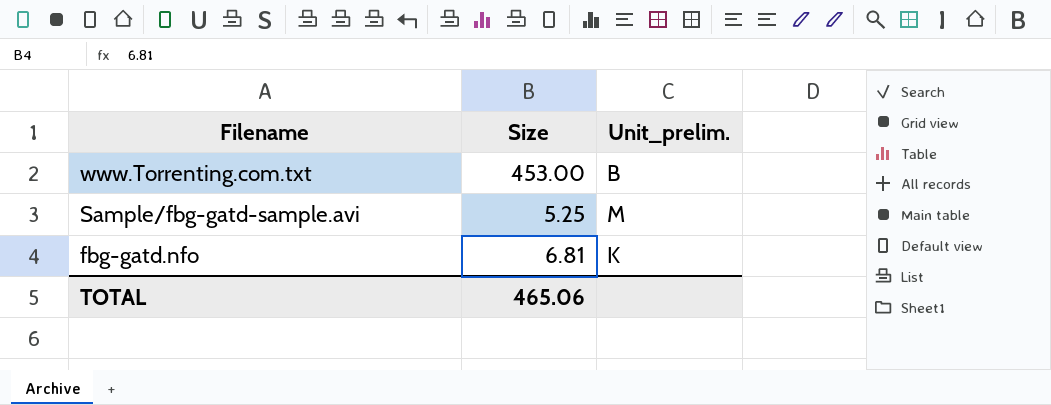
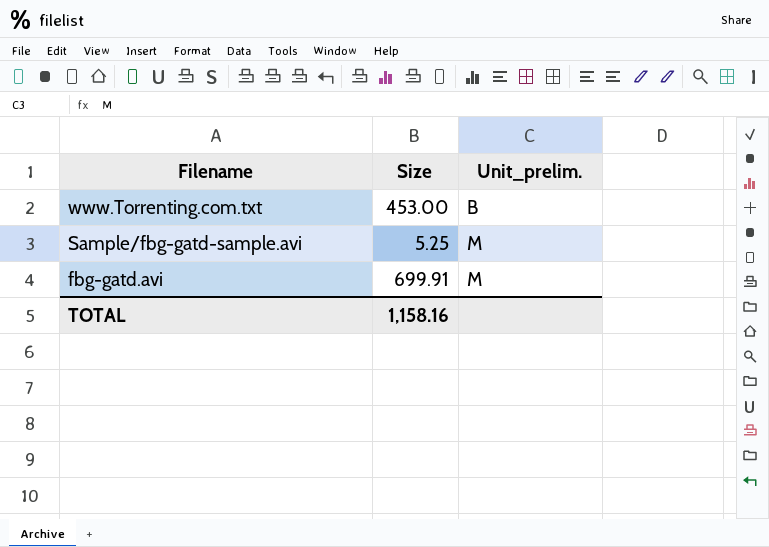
row fbg-gatd.nfo: 6.81 | K -> none
row fbg-gatd.avi: none -> 699.91 | M
TOTAL | Size: 465.06 -> 1,158.16

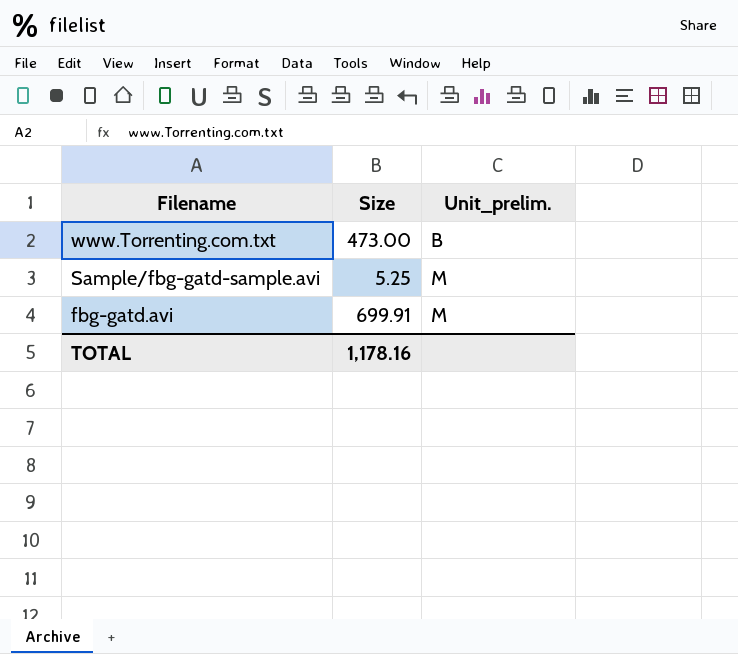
www.Torrenting.com.txt | Size: 453.00 -> 473.00
TOTAL | Size: 1,158.16 -> 1,178.16

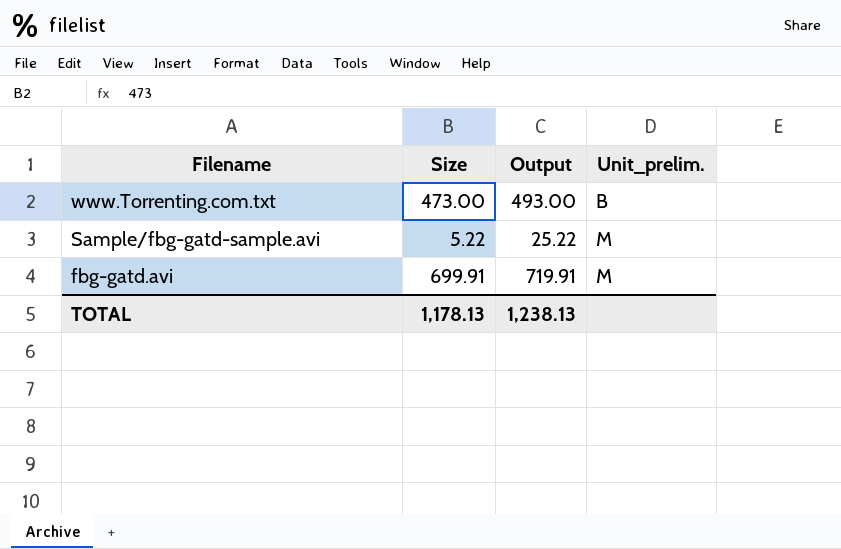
column Output | formula: none -> [Size] + 20
Sample/fbg-gatd-sample.avi | Size: 5.25 -> 5.22
TOTAL | Size: 1,178.16 -> 1,178.13

